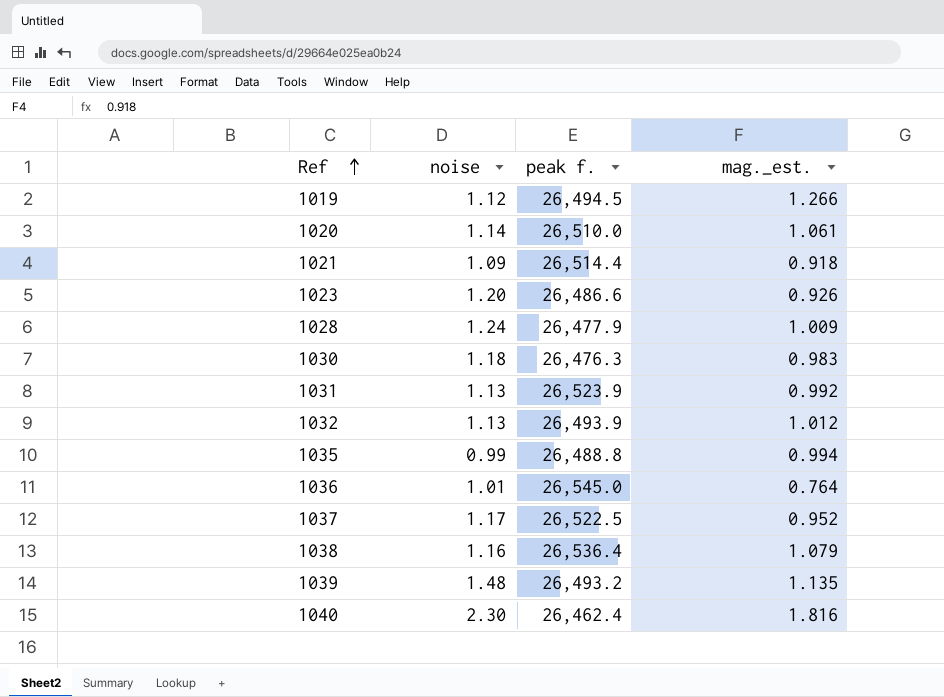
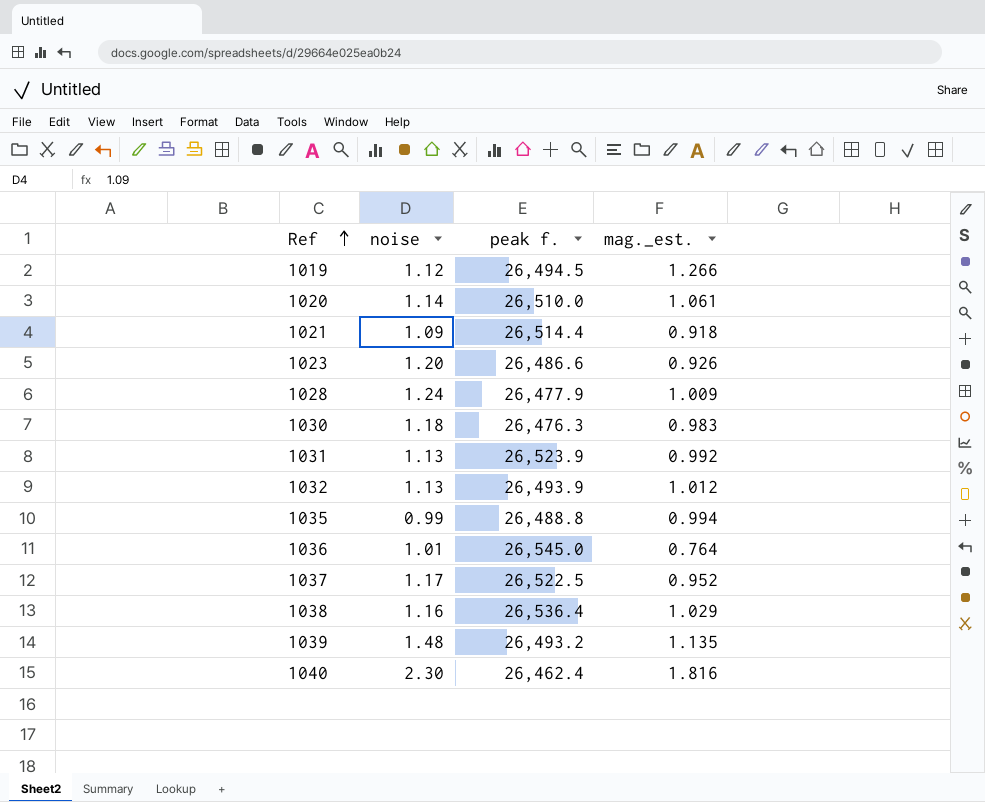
1038 | mag._est.: 1.079 -> 1.029

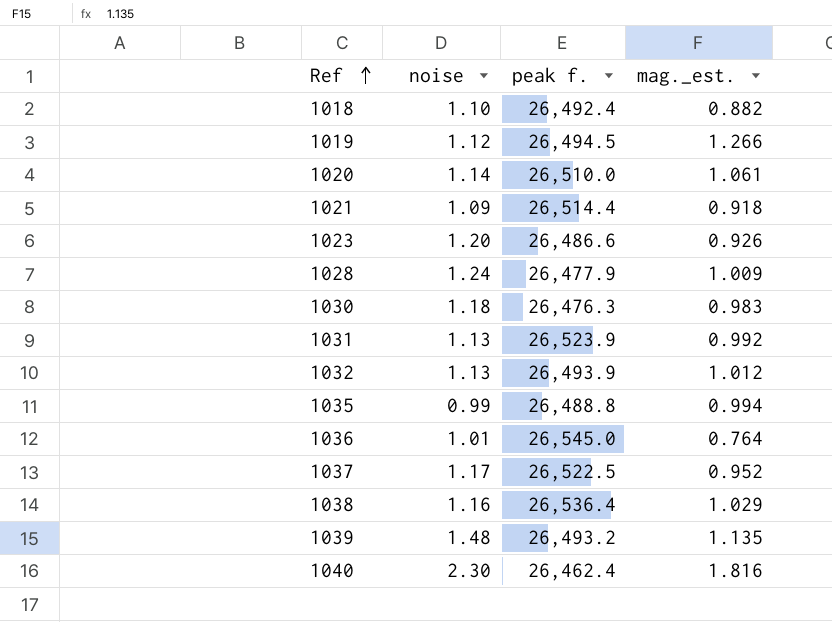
row 1018: none -> 1.10 | 26,492.4 | 0.882

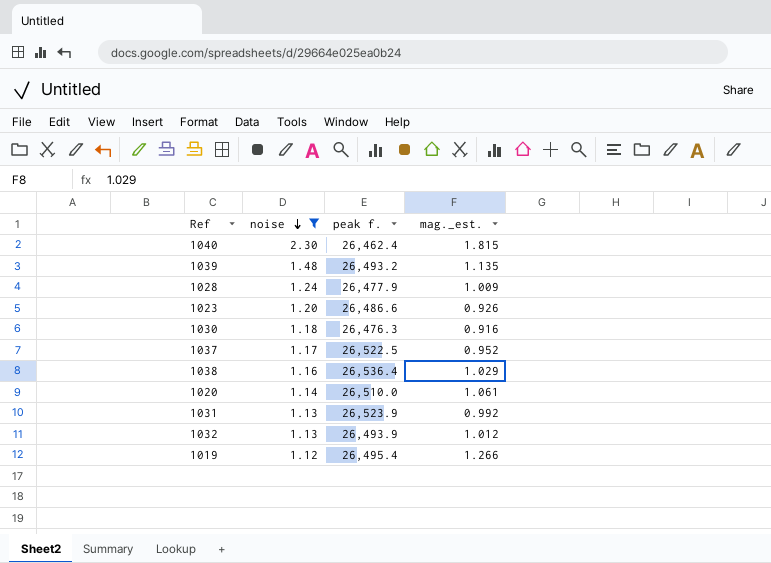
filter: none -> noise >= 1.12
row order: Ref ascending -> noise descending
1040 | mag._est.: 1.816 -> 1.815
1030 | mag._est.: 0.983 -> 0.916
1019 | peak f.: 26,494.5 -> 26,495.4

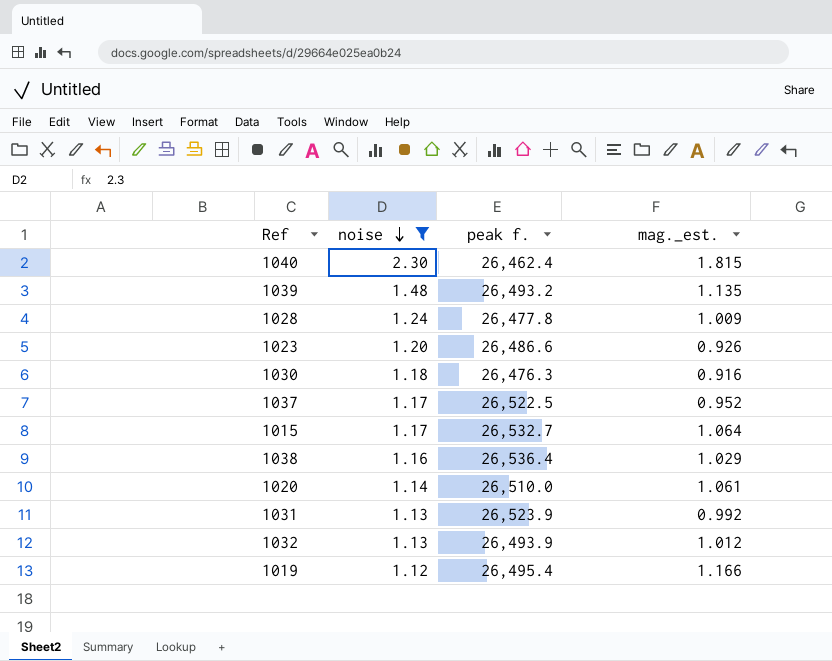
1028 | peak f.: 26,477.9 -> 26,477.8
row 1015: none -> 1.17 | 26,532.7 | 1.064
1019 | mag._est.: 1.266 -> 1.166

